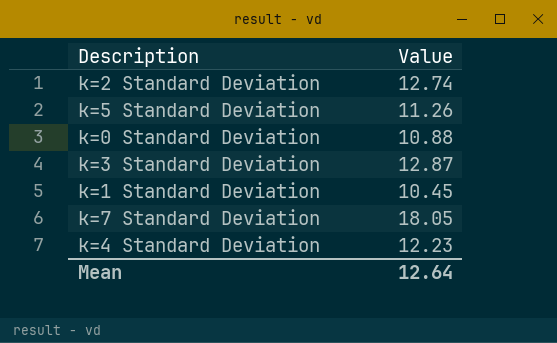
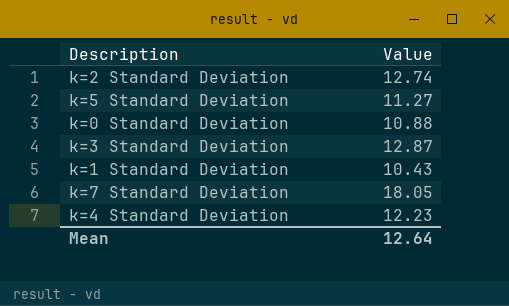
k=5 Standard Deviation | Value: 11.26 -> 11.27
k=1 Standard Deviation | Value: 10.45 -> 10.43

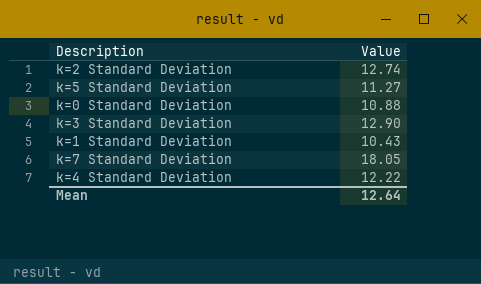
k=3 Standard Deviation | Value: 12.87 -> 12.90
k=4 Standard Deviation | Value: 12.23 -> 12.22

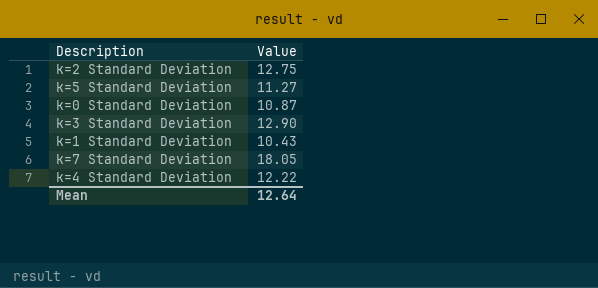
k=2 Standard Deviation | Value: 12.74 -> 12.75
k=0 Standard Deviation | Value: 10.88 -> 10.87

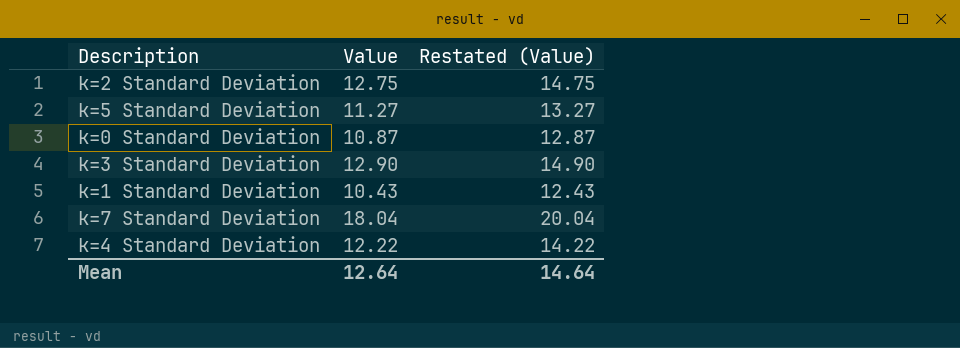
column Restated (Value) | formula: none -> [Value] + 2
k=7 Standard Deviation | Value: 18.05 -> 18.04

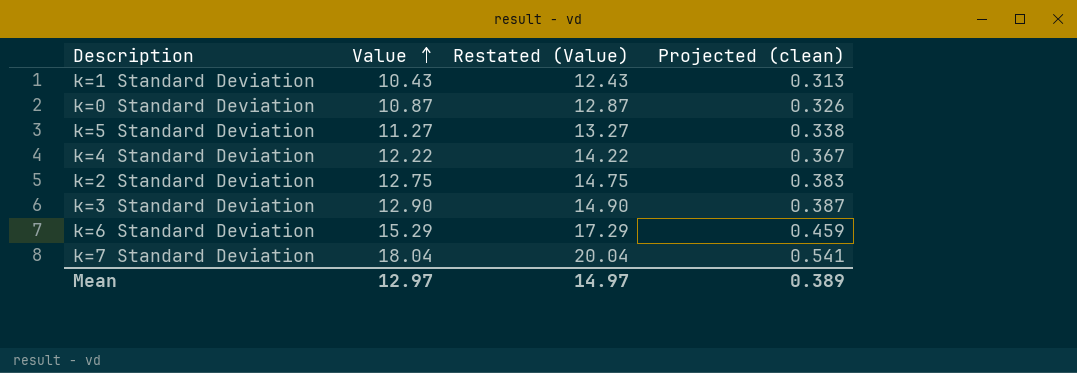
row order: none -> Value ascending
column Projected (clean) | formula: none -> [Value] * 0.03
row k=6 Standard Deviation: none -> 15.29 | 17.29 | 0.459
Mean | Value: 12.64 -> 12.97
Mean | Restated (Value): 14.64 -> 14.97

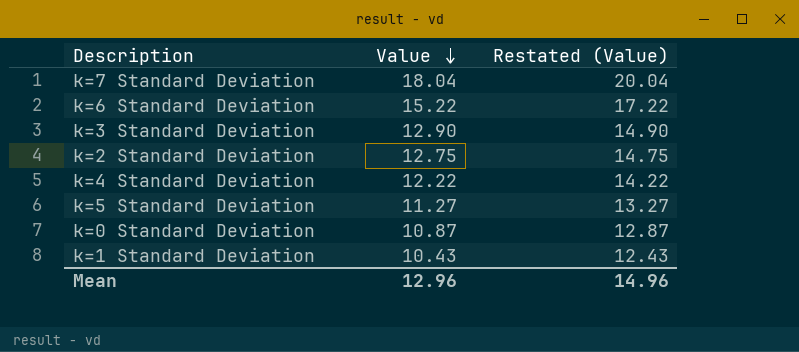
row order: Value ascending -> Value descending
column Projected (clean) | formula: [Value] * 0.03 -> none
k=6 Standard Deviation | Value: 15.29 -> 15.22
k=6 Standard Deviation | Restated (Value): 17.29 -> 17.22
Mean | Value: 12.97 -> 12.96
Mean | Restated (Value): 14.97 -> 14.96

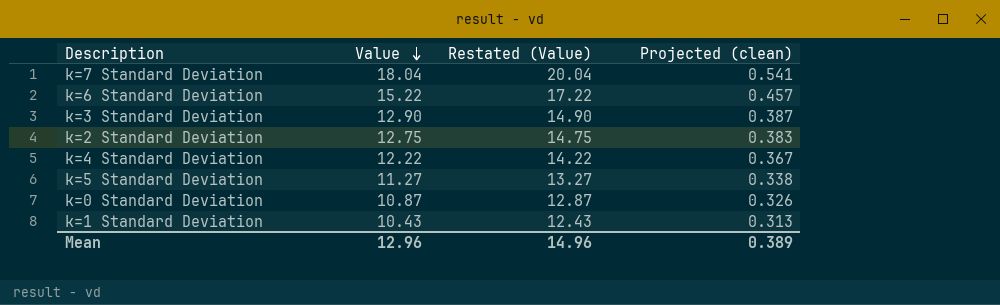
column Projected (clean) | formula: none -> [Value] * 0.03

